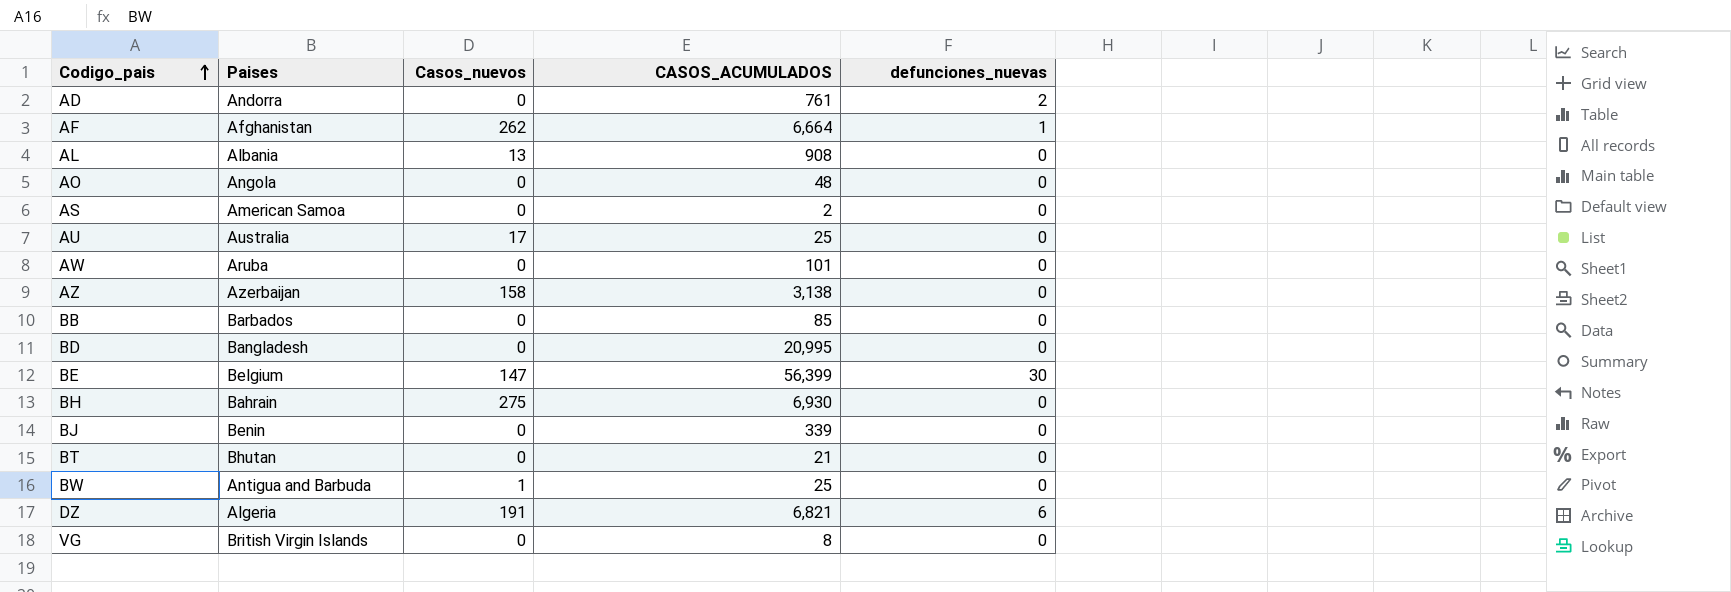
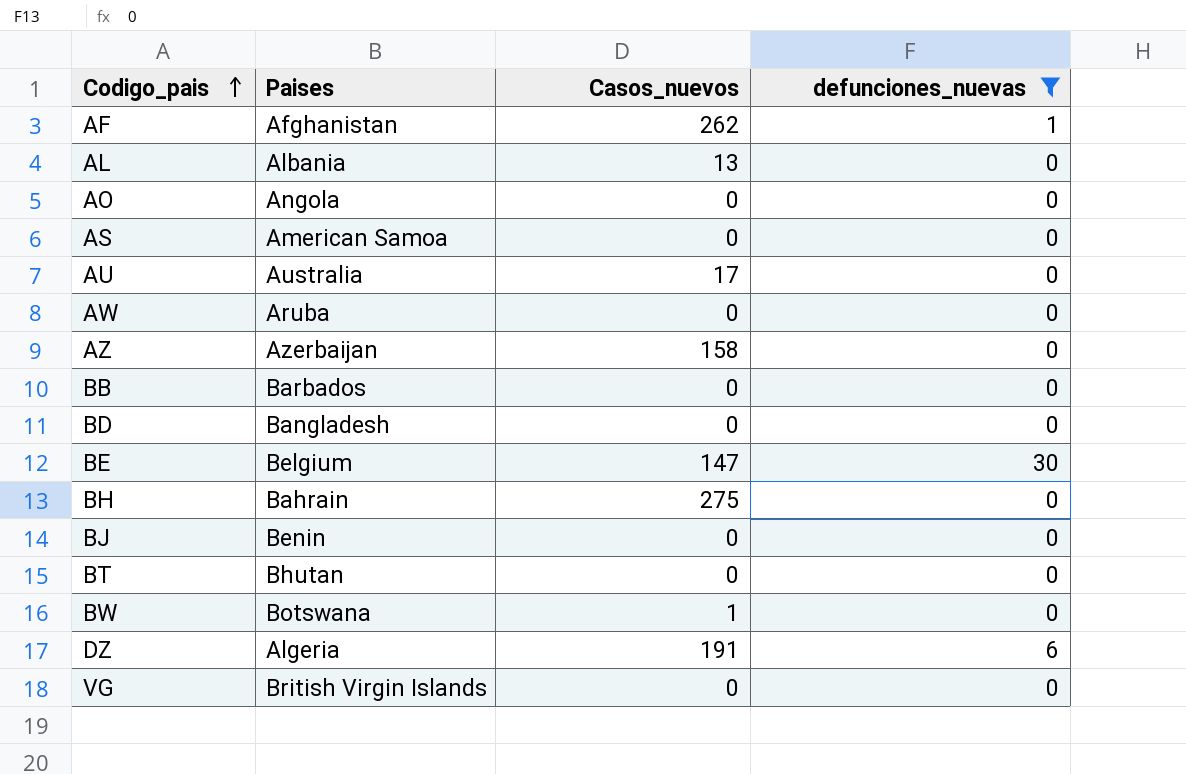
filter: none -> defunciones_nuevas != 2
column CASOS_ACUMULADOS | position: 4 -> none
BW | Paises: Antigua and Barbuda -> Botswana

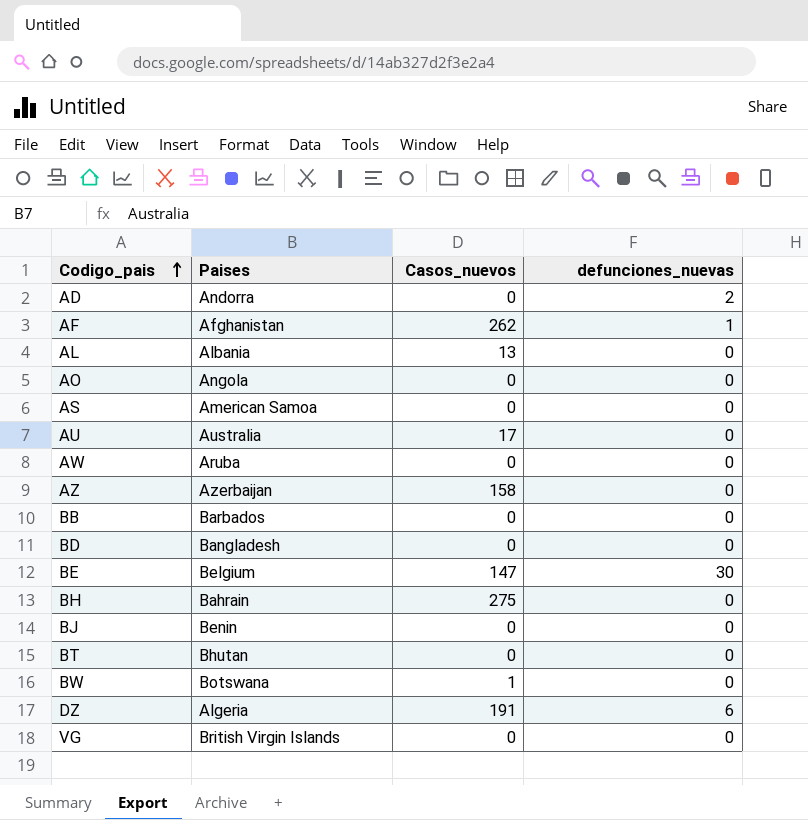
filter: defunciones_nuevas != 2 -> none

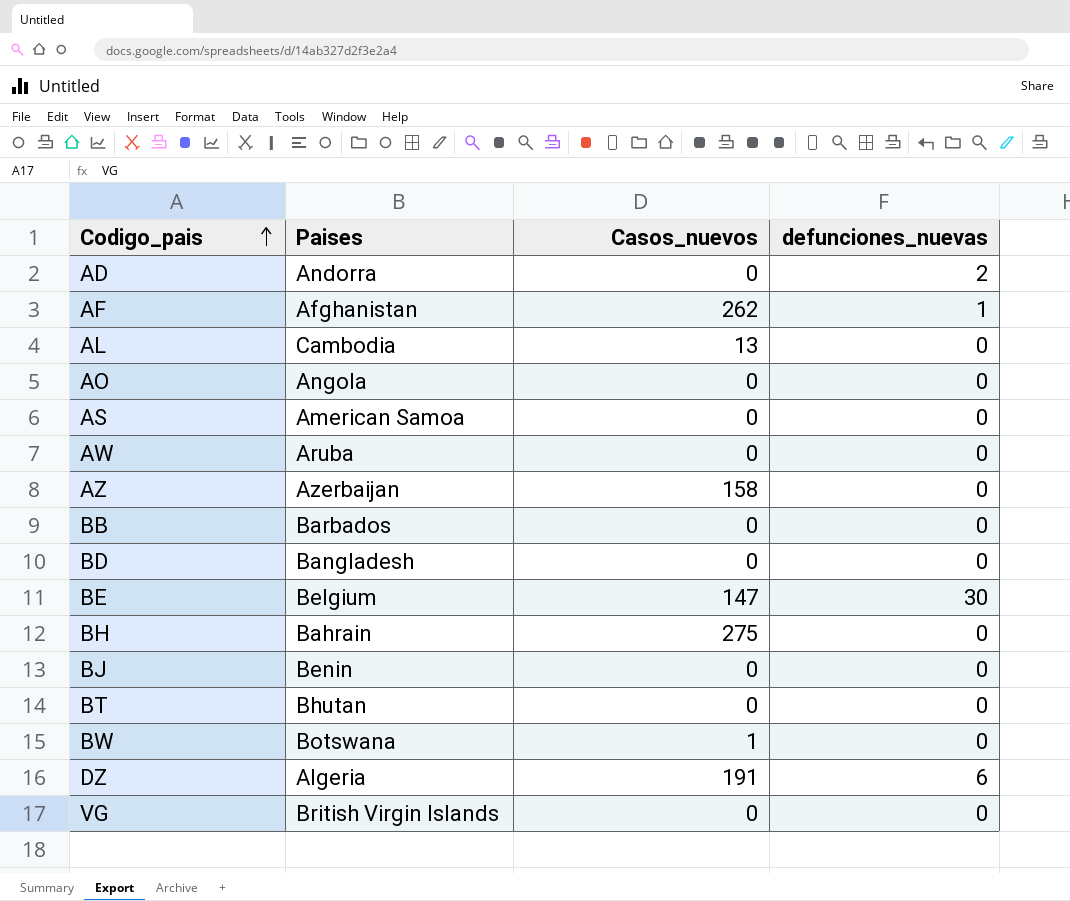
row AU: Australia | 17 | 0 -> none
AL | Paises: Albania -> Cambodia

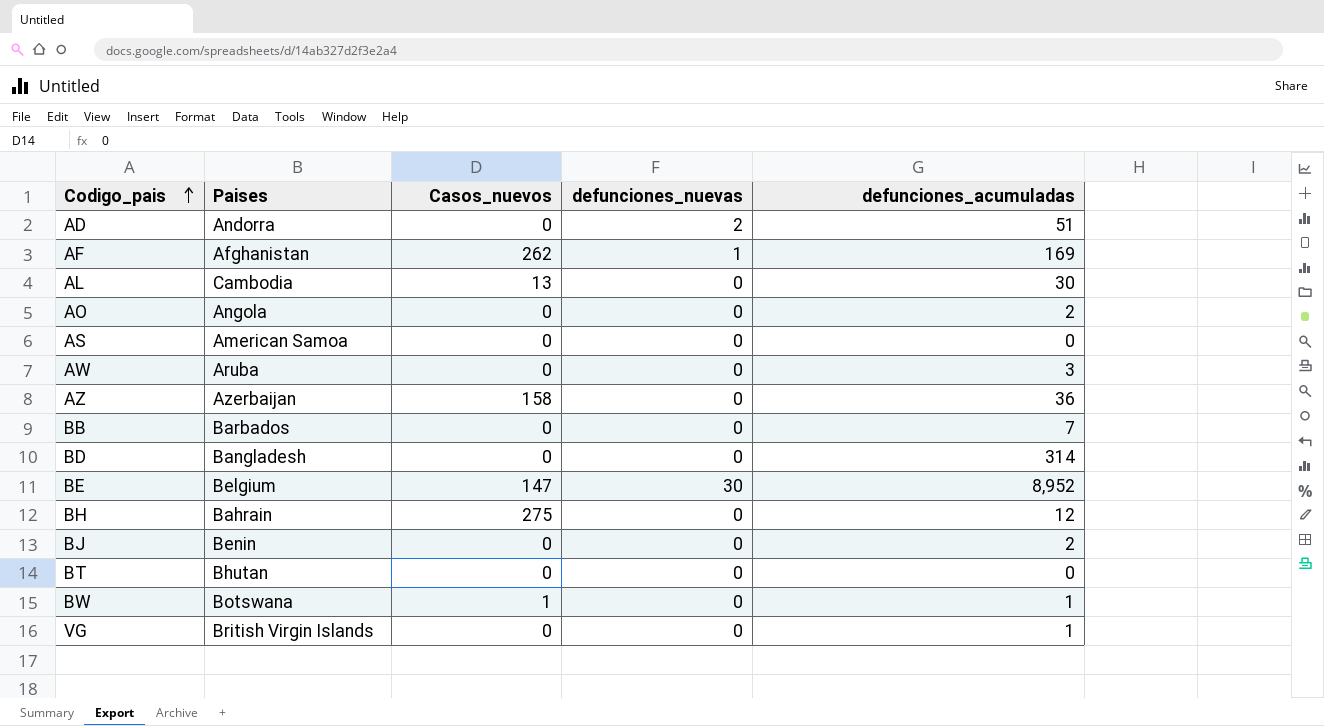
column defunciones_acumuladas | position: none -> 5
row DZ: Algeria | 191 | 6 -> none

